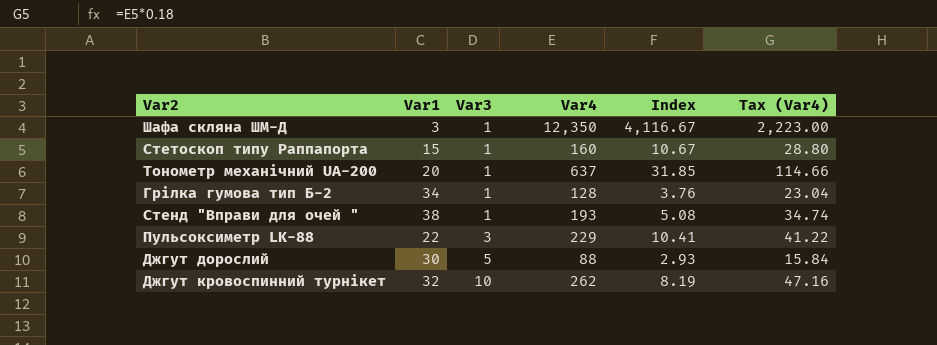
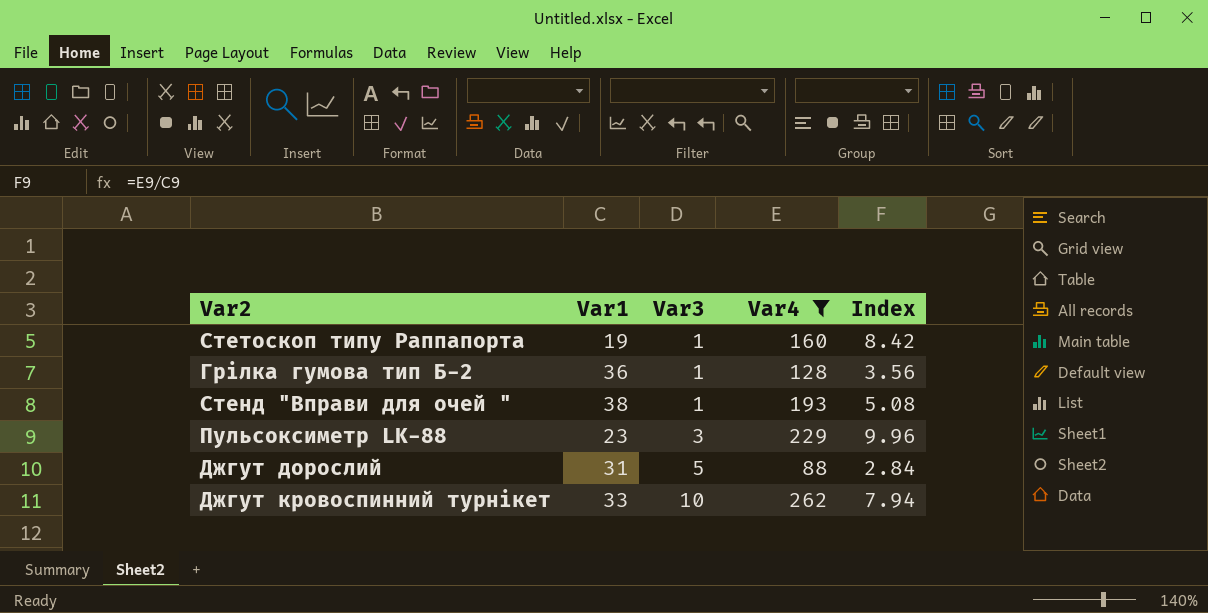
filter: none -> Var4 <= 262
column Tax (Var4) | formula: [Var4] * 0.18 -> none
Стетоскоп типу Раппапорта | Var1: 15 -> 19
Стетоскоп типу Раппапорта | Index: 10.67 -> 8.42
Грілка гумова тип Б-2 | Var1: 34 -> 36
Грілка гумова тип Б-2 | Index: 3.76 -> 3.56
Пульсоксиметр LK-88 | Var1: 22 -> 23
Пульсоксиметр LK-88 | Index: 10.41 -> 9.96
Джгут дорослий | Var1: 30 -> 31
Джгут дорослий | Index: 2.93 -> 2.84
Джгут кровоспинний турнікет | Var1: 32 -> 33
Джгут кровоспинний турнікет | Index: 8.19 -> 7.94

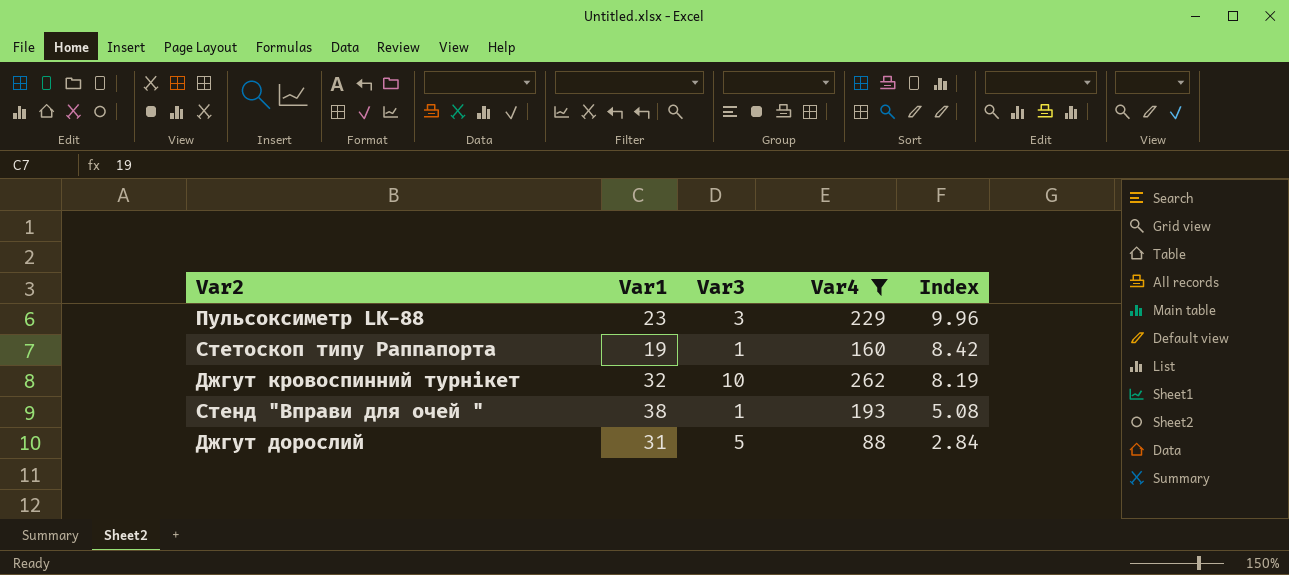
row order: Var3 ascending -> Index descending
row Грілка гумова тип Б-2: 36 | 1 | 128 | 3.56 -> none
Джгут кровоспинний турнікет | Var1: 33 -> 32
Джгут кровоспинний турнікет | Index: 7.94 -> 8.19

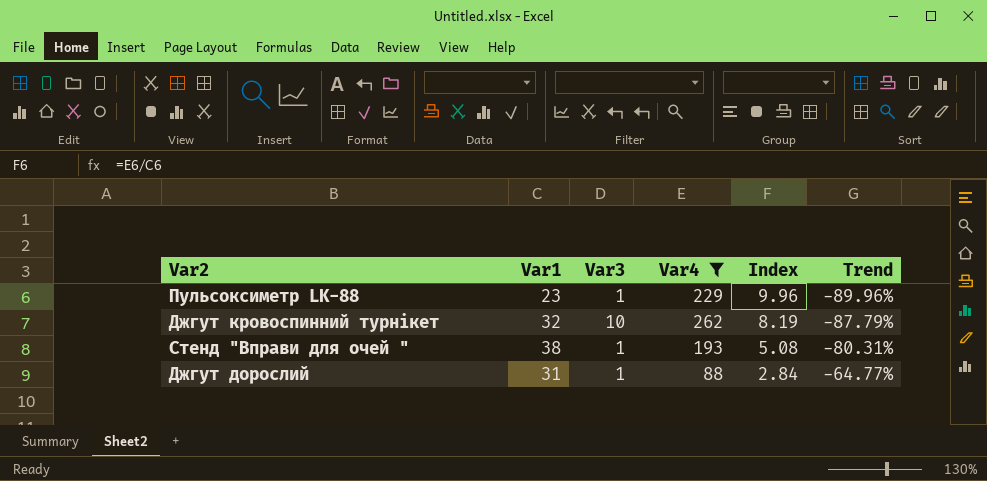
column Trend | formula: none -> ([Var1] - [Var4]) / [Var4]
row Стетоскоп типу Раппапорта: 19 | 1 | 160 | 8.42 -> none
Пульсоксиметр LK-88 | Var3: 3 -> 1
Джгут дорослий | Var3: 5 -> 1

